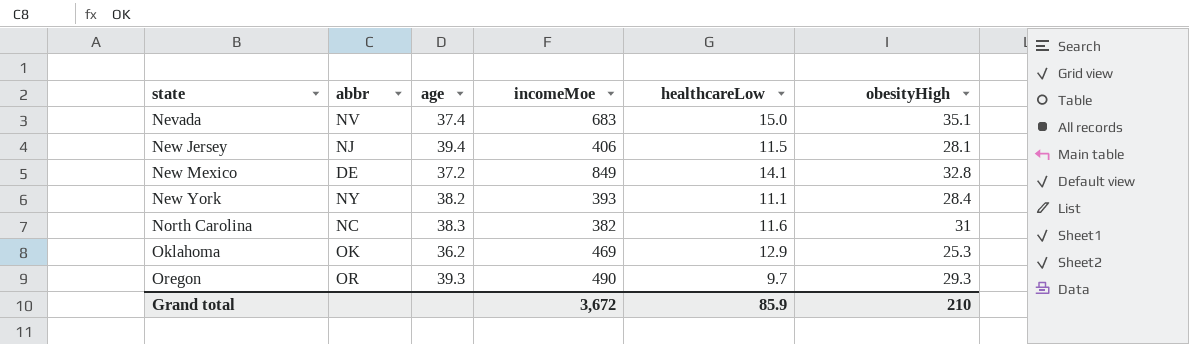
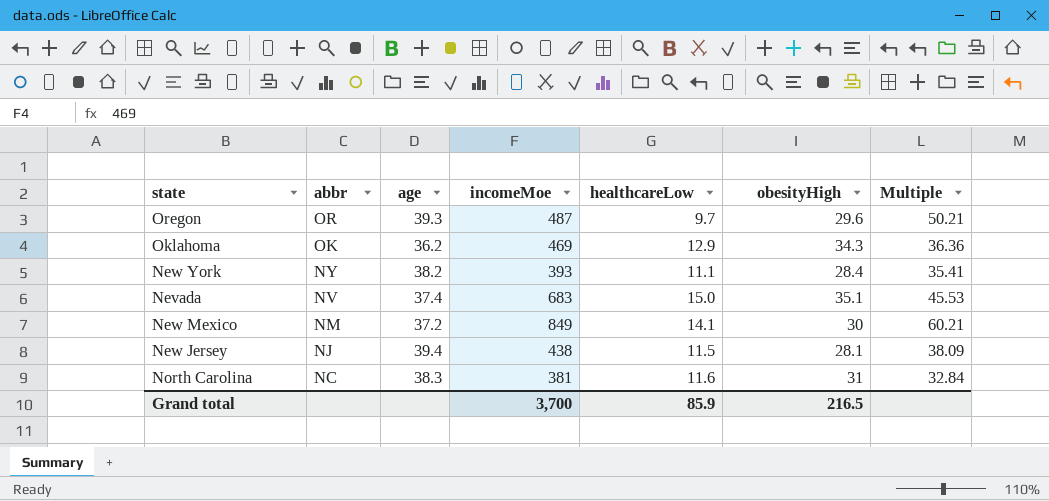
row order: state ascending -> abbr descending
column Multiple | formula: none -> [incomeMoe] / [healthcareLow]
Oregon | incomeMoe: 490 -> 487
Oregon | obesityHigh: 29.3 -> 29.6
Oklahoma | obesityHigh: 25.3 -> 34.3
New Mexico | abbr: DE -> NM
New Mexico | obesityHigh: 32.8 -> 30
New Jersey | incomeMoe: 406 -> 438
North Carolina | incomeMoe: 382 -> 381
Grand total | incomeMoe: 3,672 -> 3,700
Grand total | obesityHigh: 210 -> 216.5

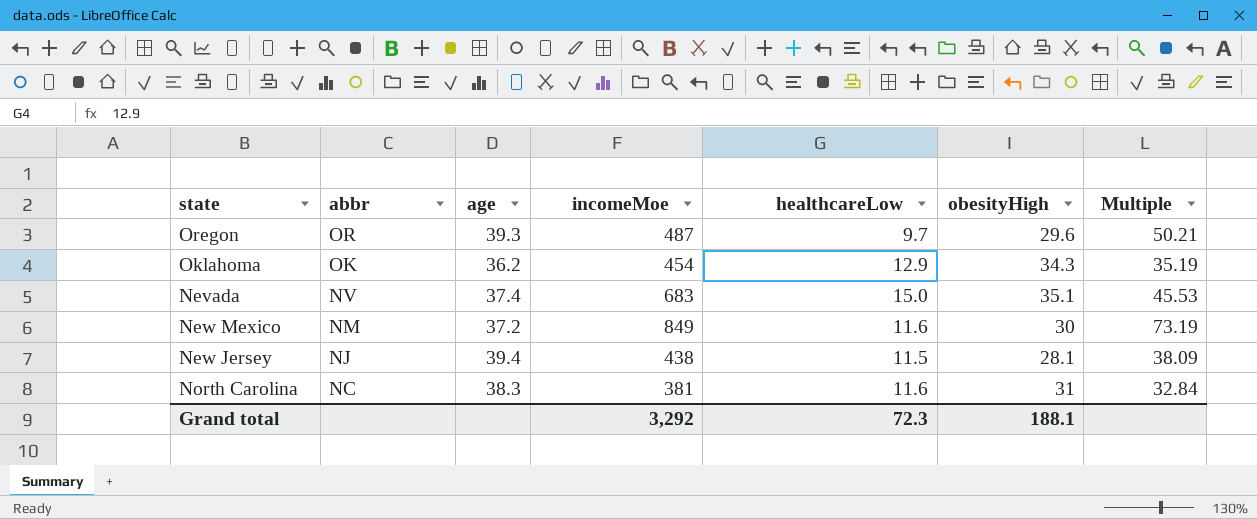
row New York: NY | 38.2 | 393 | 11.1 | 28.4 | 35.41 -> none
Oklahoma | incomeMoe: 469 -> 454
Oklahoma | Multiple: 36.36 -> 35.19
New Mexico | healthcareLow: 14.1 -> 11.6
New Mexico | Multiple: 60.21 -> 73.19
Grand total | incomeMoe: 3,700 -> 3,292
Grand total | healthcareLow: 85.9 -> 72.3
Grand total | obesityHigh: 216.5 -> 188.1

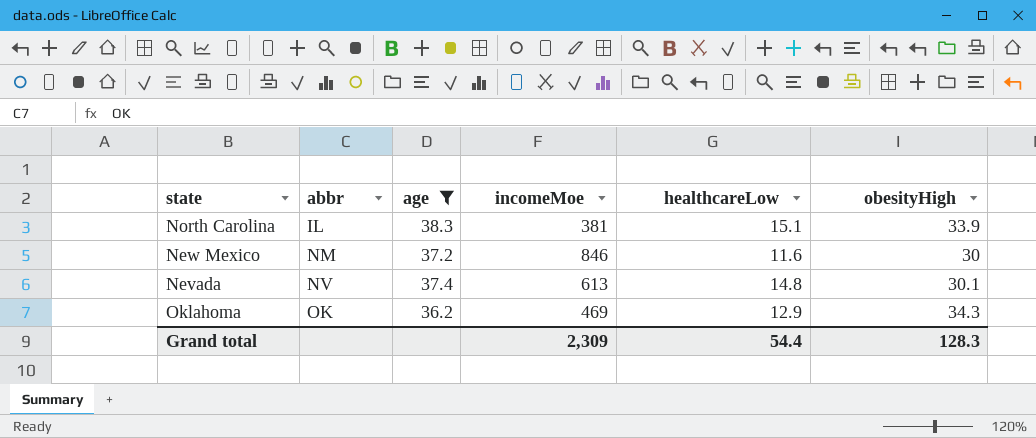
filter: none -> age <= 38.3
row order: abbr descending -> abbr ascending
column Multiple | formula: [incomeMoe] / [healthcareLow] -> none
North Carolina | abbr: NC -> IL
North Carolina | healthcareLow: 11.6 -> 15.1
North Carolina | obesityHigh: 31 -> 33.9
New Mexico | incomeMoe: 849 -> 846
Nevada | incomeMoe: 683 -> 613
Nevada | healthcareLow: 15.0 -> 14.8
Nevada | obesityHigh: 35.1 -> 30.1
Oklahoma | incomeMoe: 454 -> 469
Grand total | incomeMoe: 3,292 -> 2,309
Grand total | healthcareLow: 72.3 -> 54.4
Grand total | obesityHigh: 188.1 -> 128.3

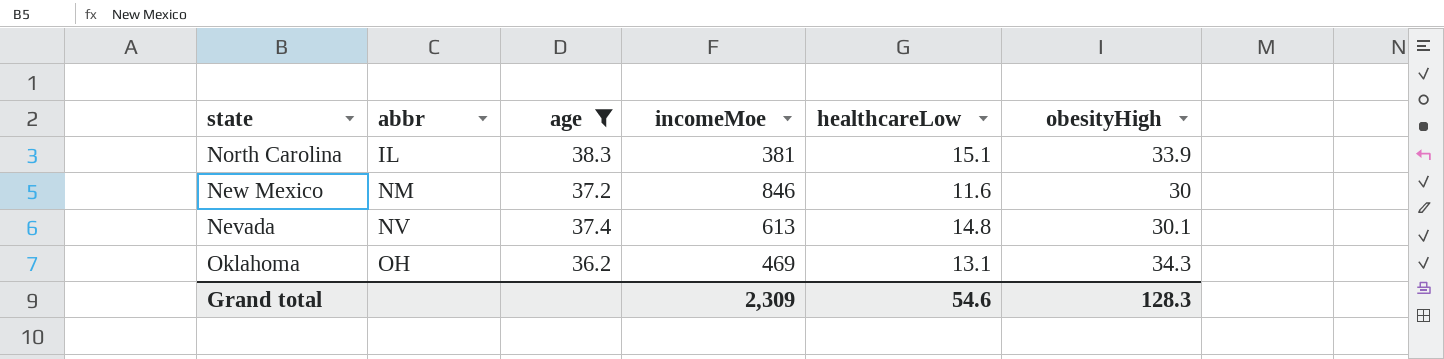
Oklahoma | abbr: OK -> OH
Oklahoma | healthcareLow: 12.9 -> 13.1
Grand total | healthcareLow: 54.4 -> 54.6

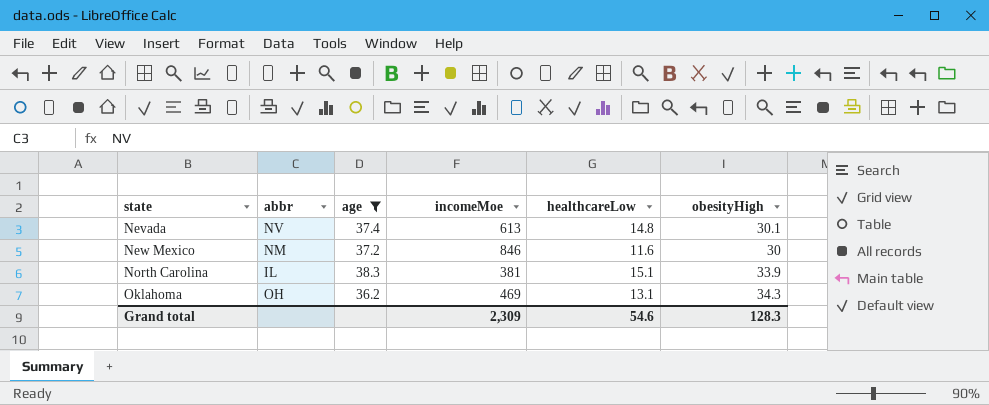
row order: abbr ascending -> state ascending

